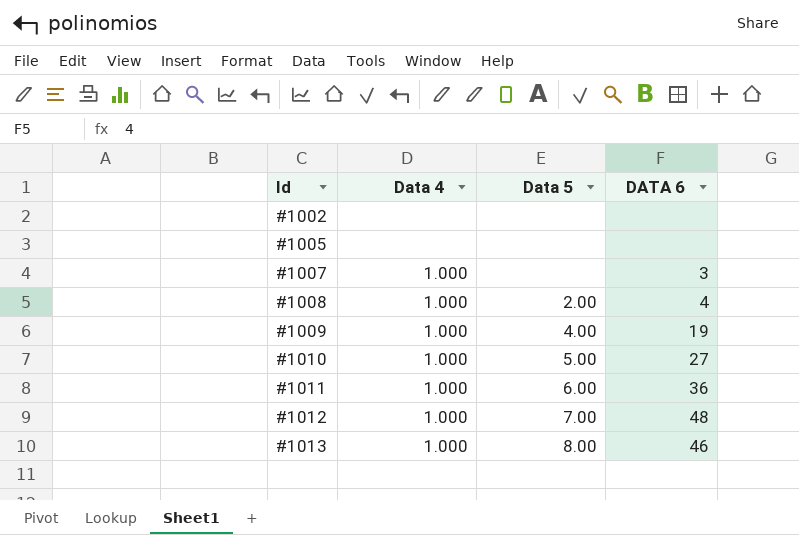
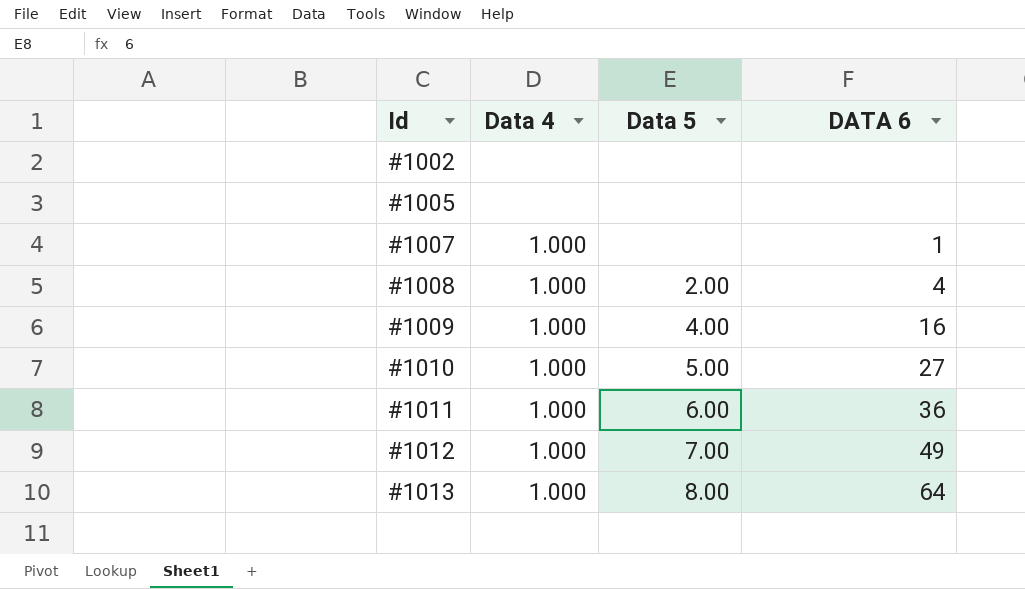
#1007 | DATA 6: 3 -> 1
#1009 | DATA 6: 19 -> 16
#1012 | DATA 6: 48 -> 49
#1013 | DATA 6: 46 -> 64

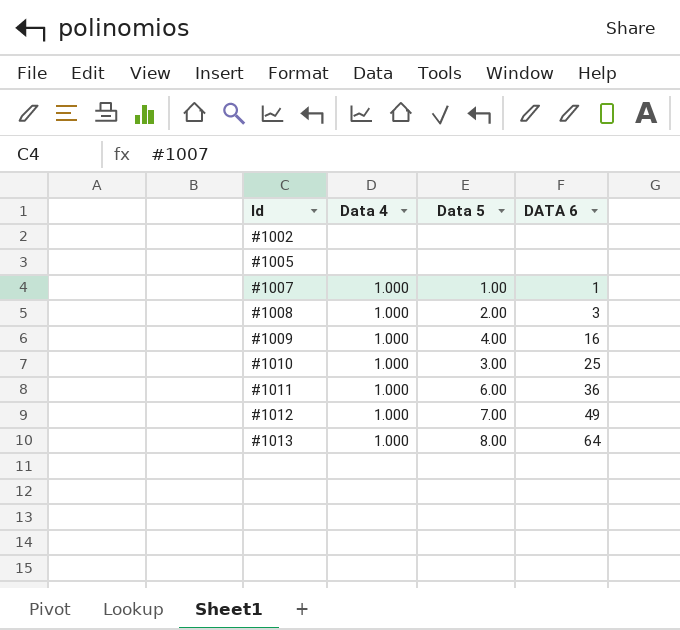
#1007 | Data 5: none -> 1.00
#1008 | DATA 6: 4 -> 3
#1010 | Data 5: 5.00 -> 3.00
#1010 | DATA 6: 27 -> 25

